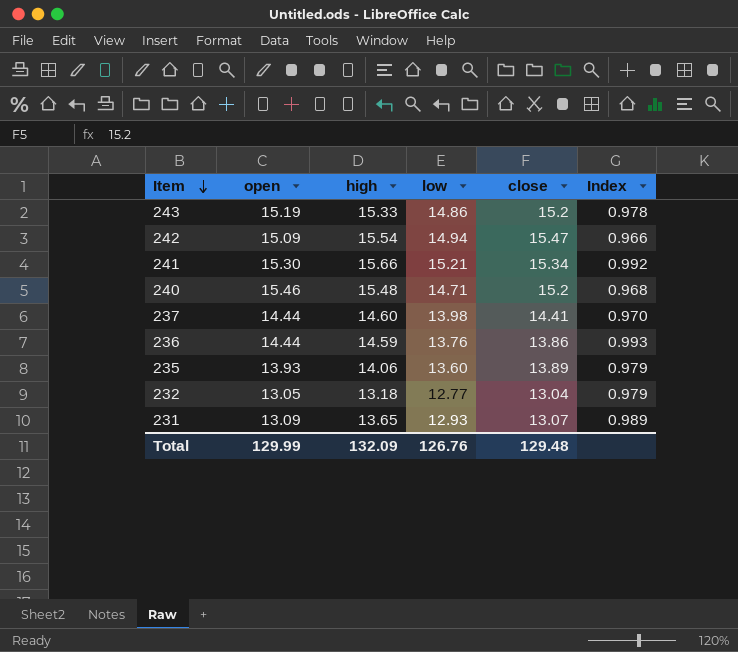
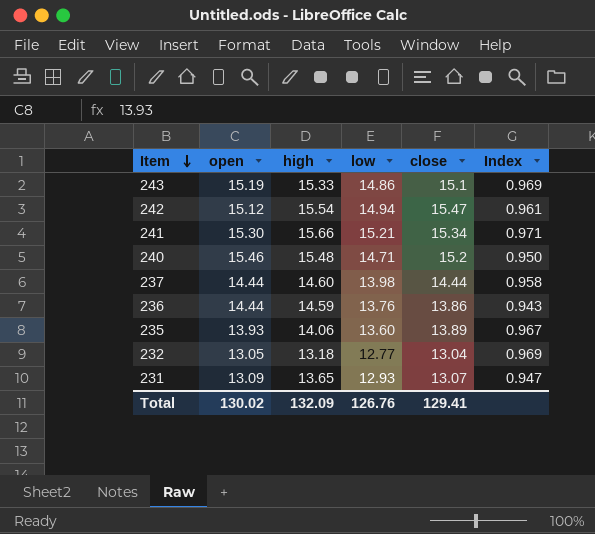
column Index | formula: [low] / [close] -> [low] / [high]
243 | close: 15.2 -> 15.1
242 | open: 15.09 -> 15.12
237 | close: 14.41 -> 14.44
Total | open: 129.99 -> 130.02
Total | close: 129.48 -> 129.41

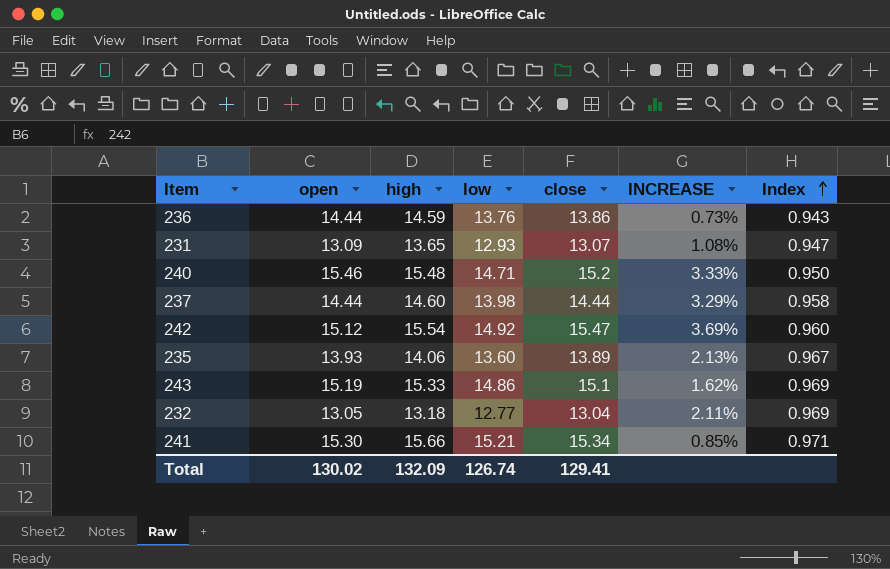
row order: Item descending -> Index ascending
column INCREASE | formula: none -> ([close] - [low]) / [low]
242 | low: 14.94 -> 14.92
242 | Index: 0.961 -> 0.960
Total | low: 126.76 -> 126.74

